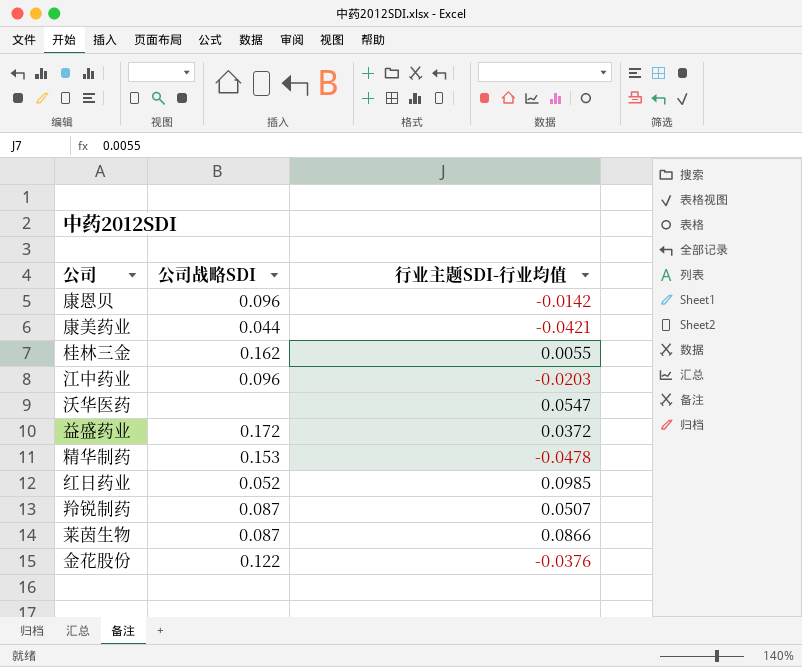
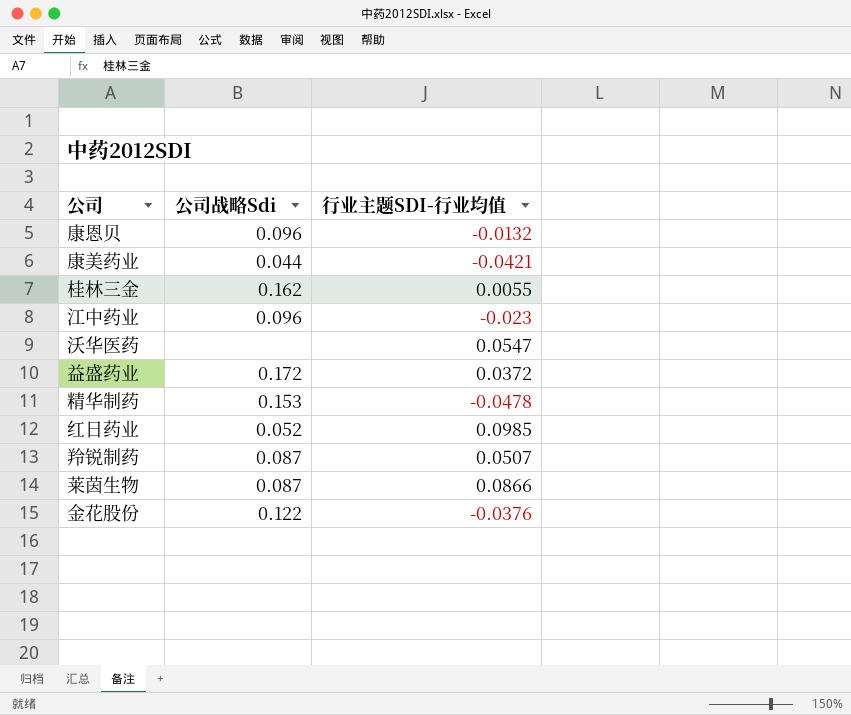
column name: 公司战略SDI -> 公司战略Sdi
康恩贝 | 行业主题SDI-行业均值: -0.0142 -> -0.0132
江中药业 | 行业主题SDI-行业均值: -0.0203 -> -0.023

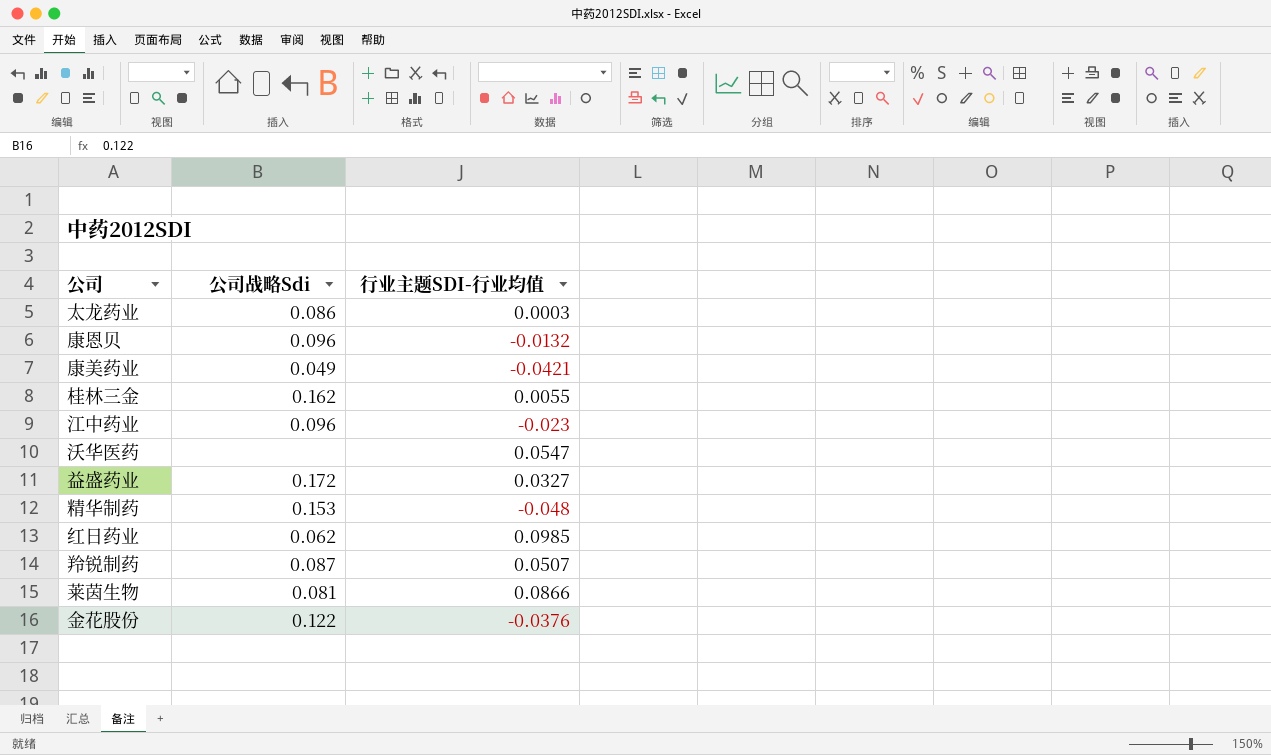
row 太龙药业: none -> 0.086 | 0.0003
康美药业 | 公司战略Sdi: 0.044 -> 0.049
益盛药业 | 行业主题SDI-行业均值: 0.0372 -> 0.0327
精华制药 | 行业主题SDI-行业均值: -0.0478 -> -0.048
红日药业 | 公司战略Sdi: 0.052 -> 0.062
莱茵生物 | 公司战略Sdi: 0.087 -> 0.081

